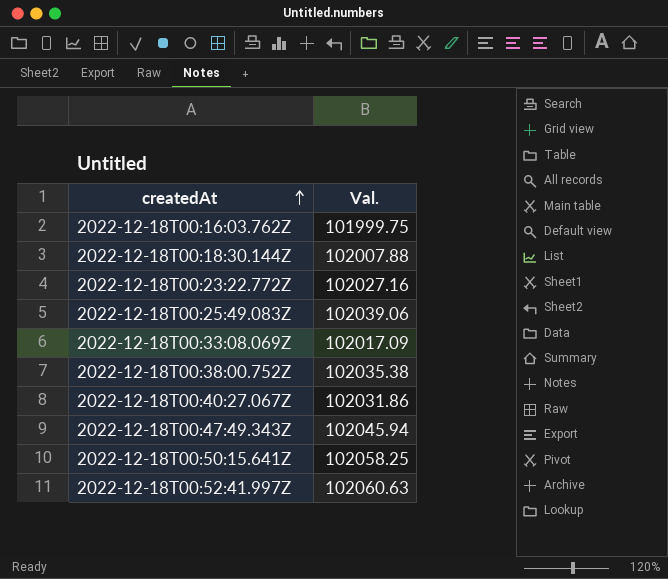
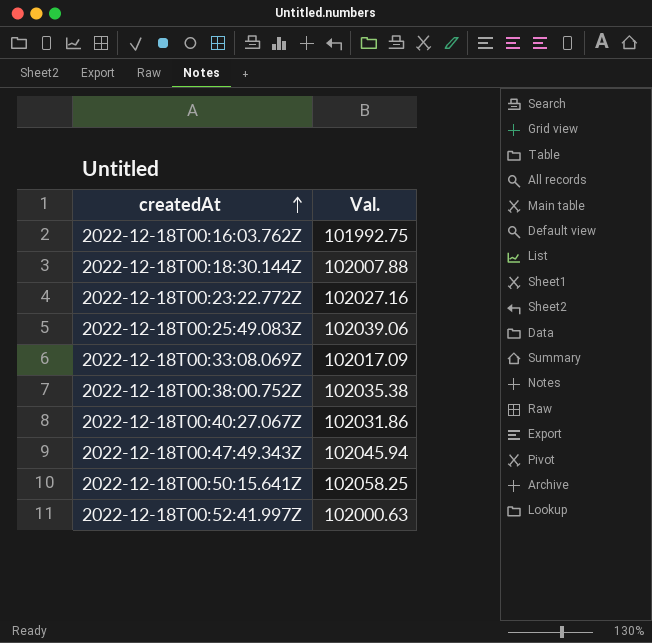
2022-12-18T00:16:03.762Z | Val.: 101999.75 -> 101992.75
2022-12-18T00:52:41.997Z | Val.: 102060.63 -> 102000.63

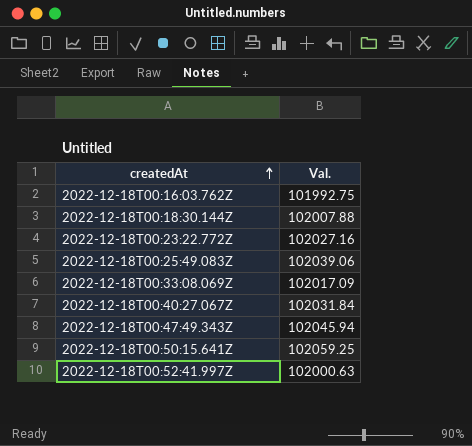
row 2022-12-18T00:38:00.752Z: 102035.38 -> none
2022-12-18T00:40:27.067Z | Val.: 102031.86 -> 102031.84
2022-12-18T00:50:15.641Z | Val.: 102058.25 -> 102059.25

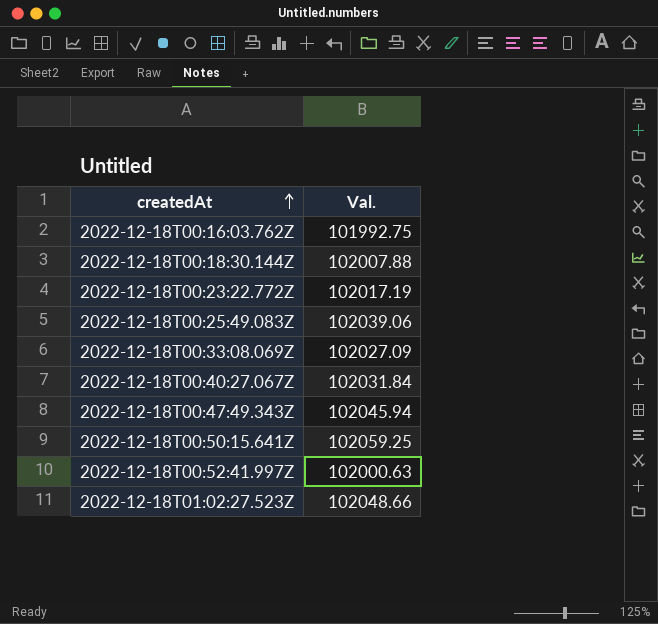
2022-12-18T00:23:22.772Z | Val.: 102027.16 -> 102017.19
2022-12-18T00:33:08.069Z | Val.: 102017.09 -> 102027.09
row 2022-12-18T01:02:27.523Z: none -> 102048.66

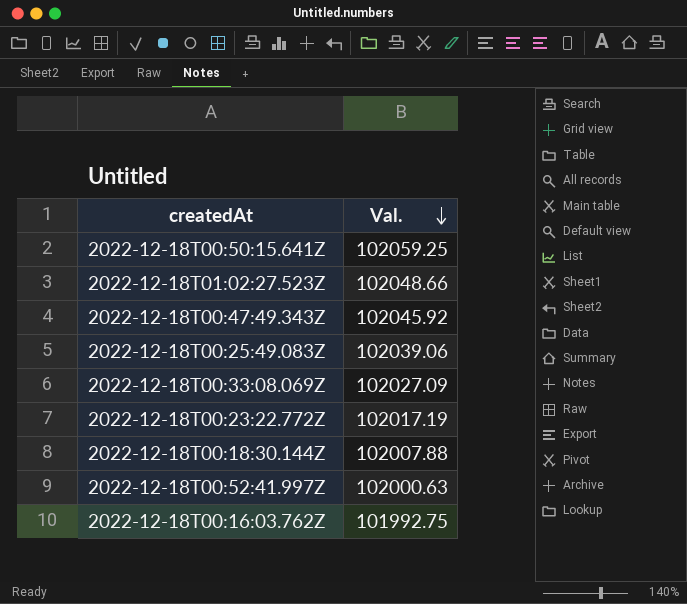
row order: createdAt ascending -> Val. descending
row 2022-12-18T00:40:27.067Z: 102031.84 -> none
2022-12-18T00:47:49.343Z | Val.: 102045.94 -> 102045.92

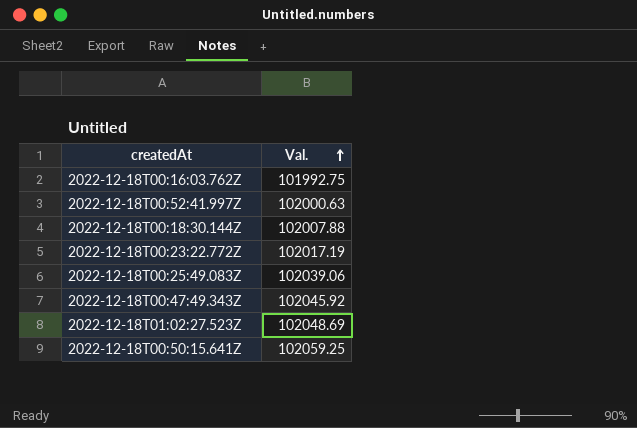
row order: Val. descending -> Val. ascending
row 2022-12-18T00:33:08.069Z: 102027.09 -> none
2022-12-18T01:02:27.523Z | Val.: 102048.66 -> 102048.69

